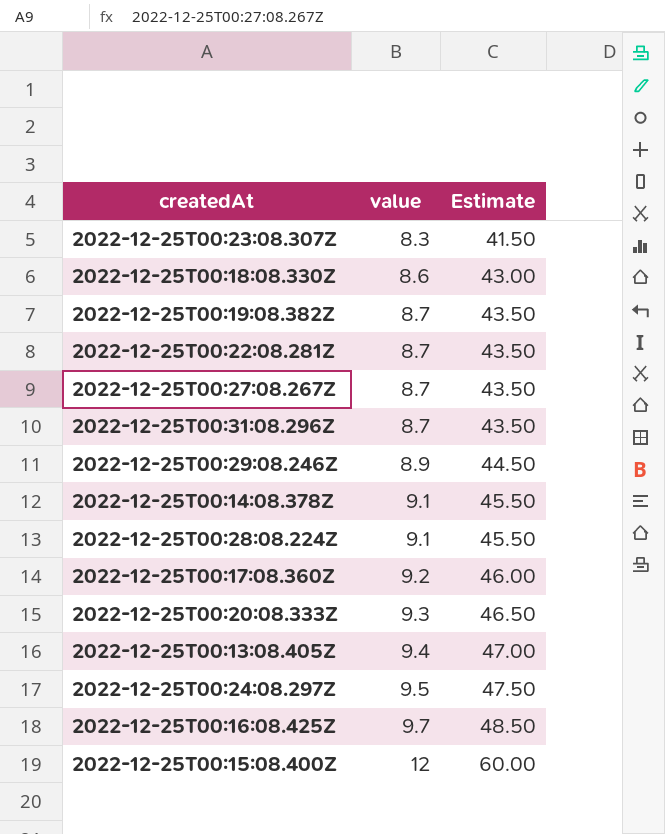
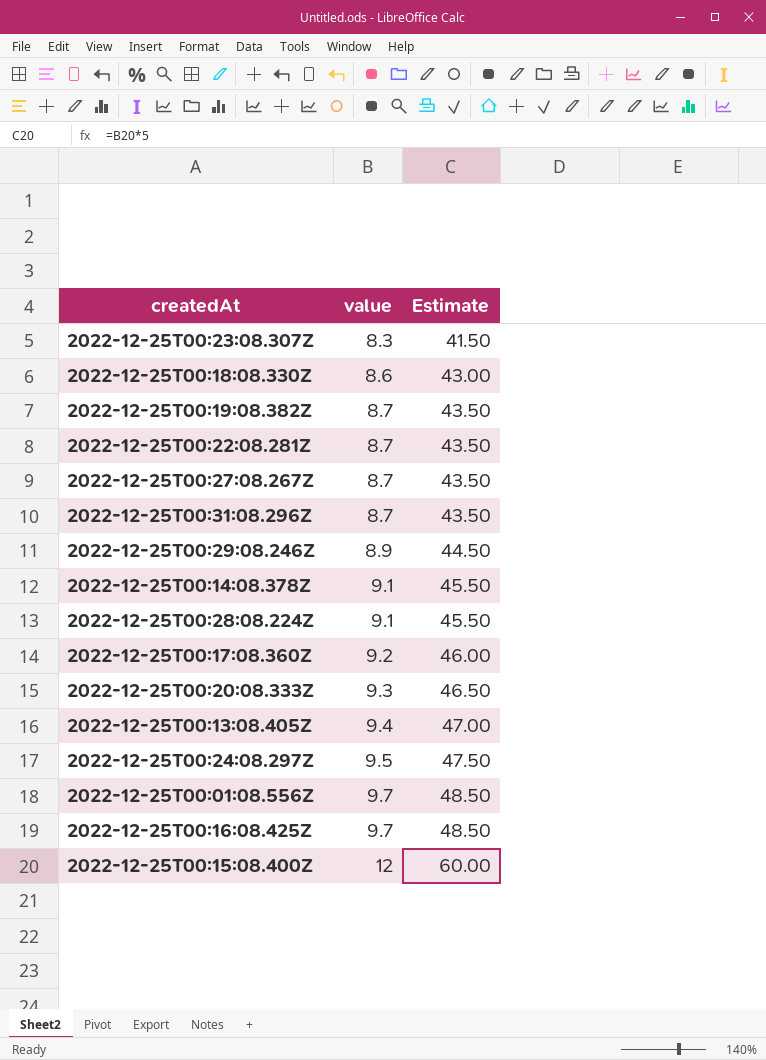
row 2022-12-25T00:01:08.556Z: none -> 9.7 | 48.50

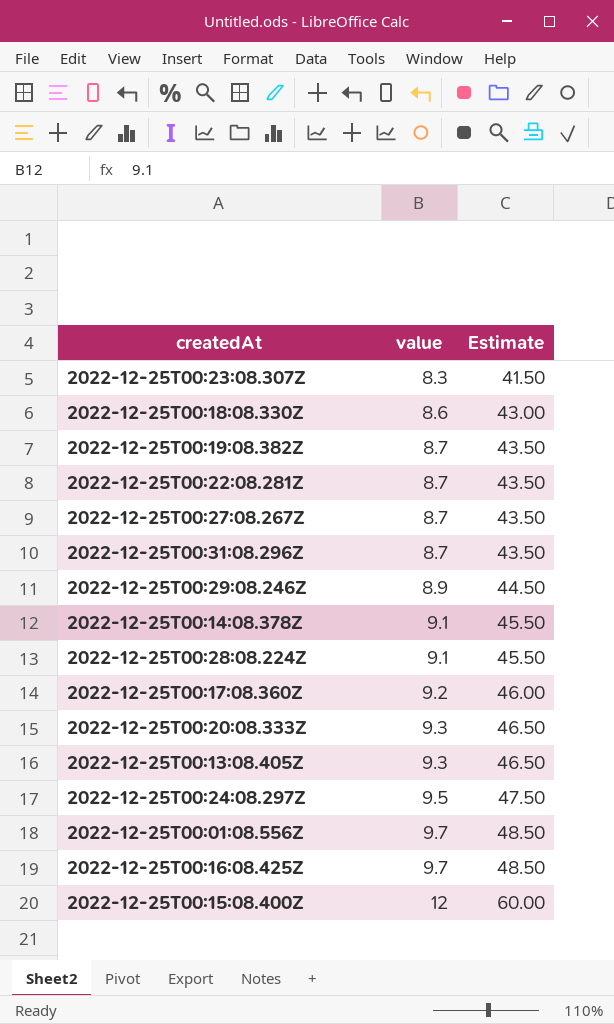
2022-12-25T00:13:08.405Z | value: 9.4 -> 9.3
2022-12-25T00:13:08.405Z | Estimate: 47.00 -> 46.50

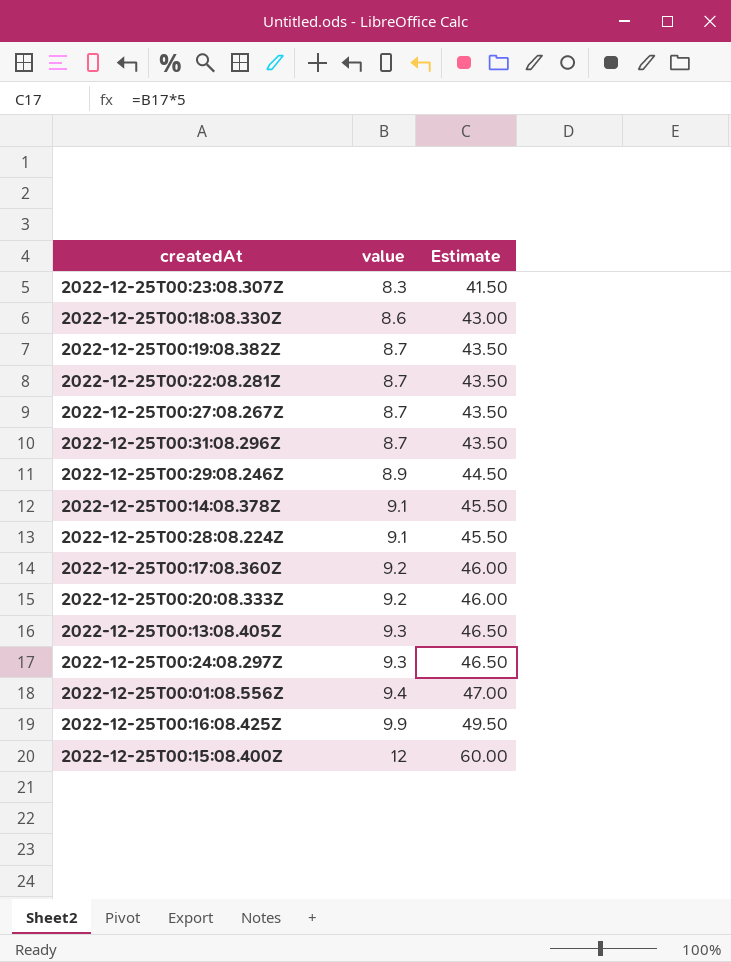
2022-12-25T00:20:08.333Z | value: 9.3 -> 9.2
2022-12-25T00:20:08.333Z | Estimate: 46.50 -> 46.00
2022-12-25T00:24:08.297Z | value: 9.5 -> 9.3
2022-12-25T00:24:08.297Z | Estimate: 47.50 -> 46.50
2022-12-25T00:01:08.556Z | value: 9.7 -> 9.4
2022-12-25T00:01:08.556Z | Estimate: 48.50 -> 47.00
2022-12-25T00:16:08.425Z | value: 9.7 -> 9.9
2022-12-25T00:16:08.425Z | Estimate: 48.50 -> 49.50

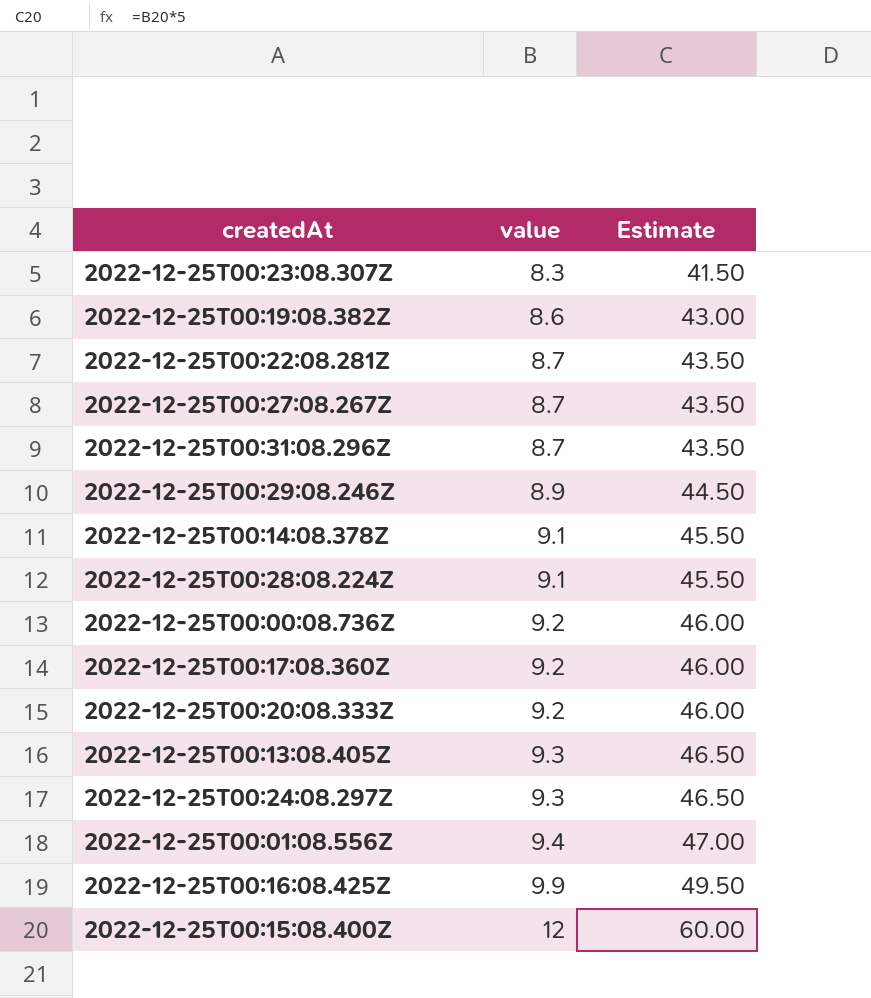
row 2022-12-25T00:18:08.330Z: 8.6 | 43.00 -> none
2022-12-25T00:19:08.382Z | value: 8.7 -> 8.6
2022-12-25T00:19:08.382Z | Estimate: 43.50 -> 43.00
row 2022-12-25T00:00:08.736Z: none -> 9.2 | 46.00

